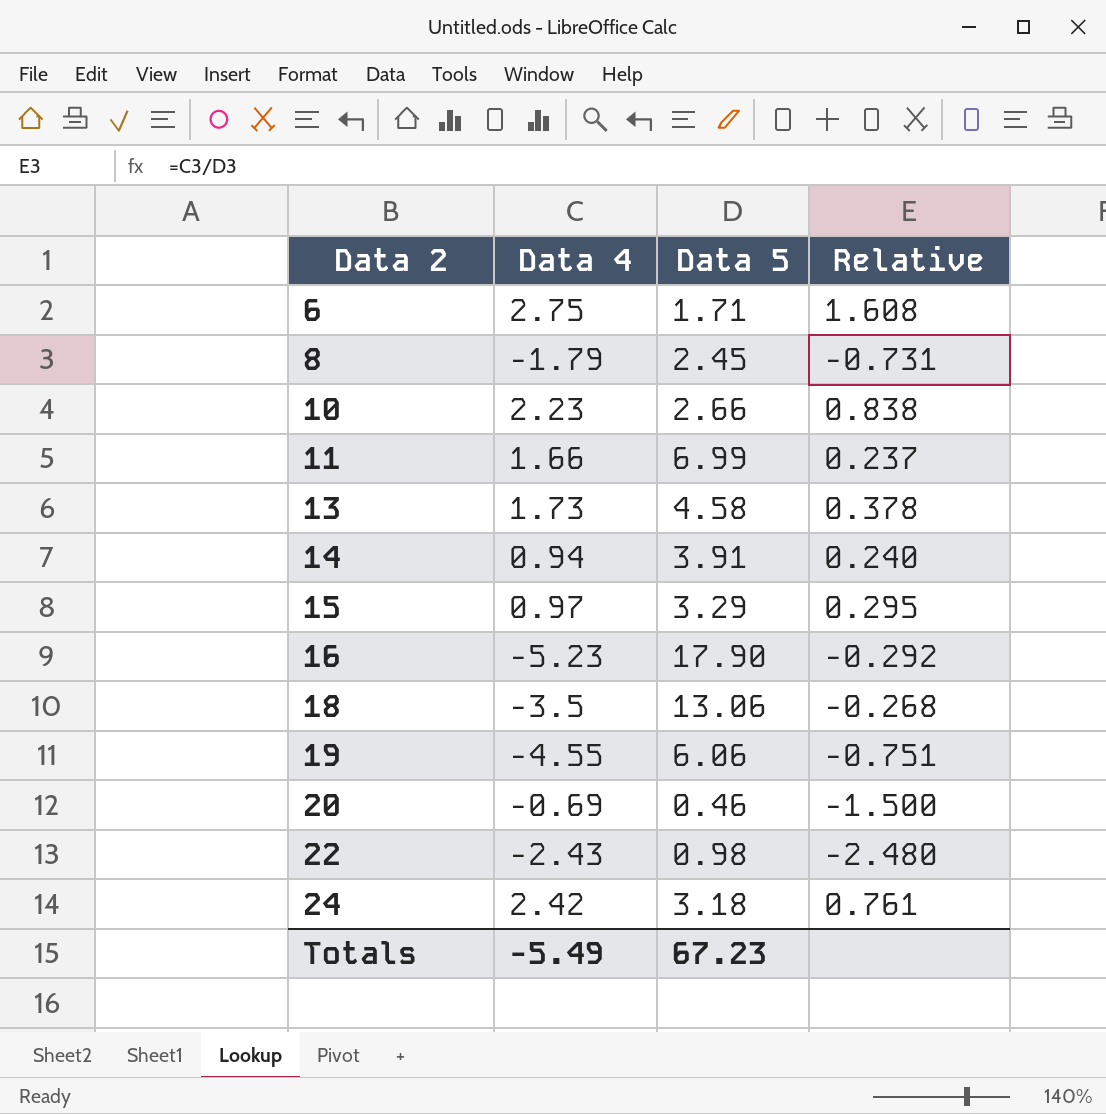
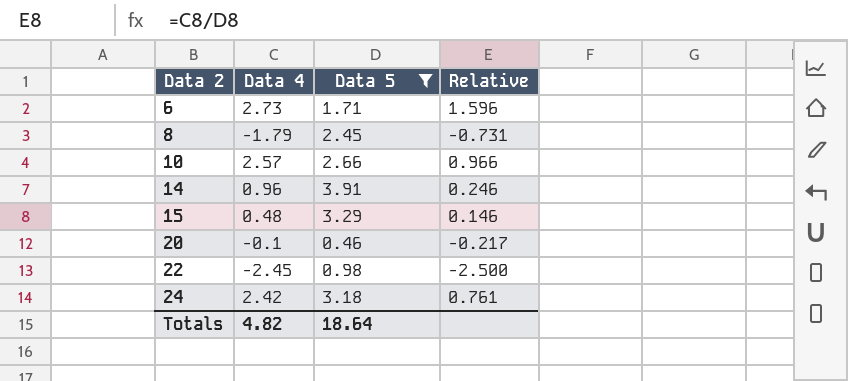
filter: none -> Data 5 <= 3.91
6 | Data 4: 2.75 -> 2.73
6 | Relative: 1.608 -> 1.596
10 | Data 4: 2.23 -> 2.57
10 | Relative: 0.838 -> 0.966
14 | Data 4: 0.94 -> 0.96
14 | Relative: 0.240 -> 0.246
15 | Data 4: 0.97 -> 0.48
15 | Relative: 0.295 -> 0.146
20 | Data 4: -0.69 -> -0.1
20 | Relative: -1.500 -> -0.217
22 | Data 4: -2.43 -> -2.45
22 | Relative: -2.480 -> -2.500
Totals | Data 4: -5.49 -> 4.82
Totals | Data 5: 67.23 -> 18.64

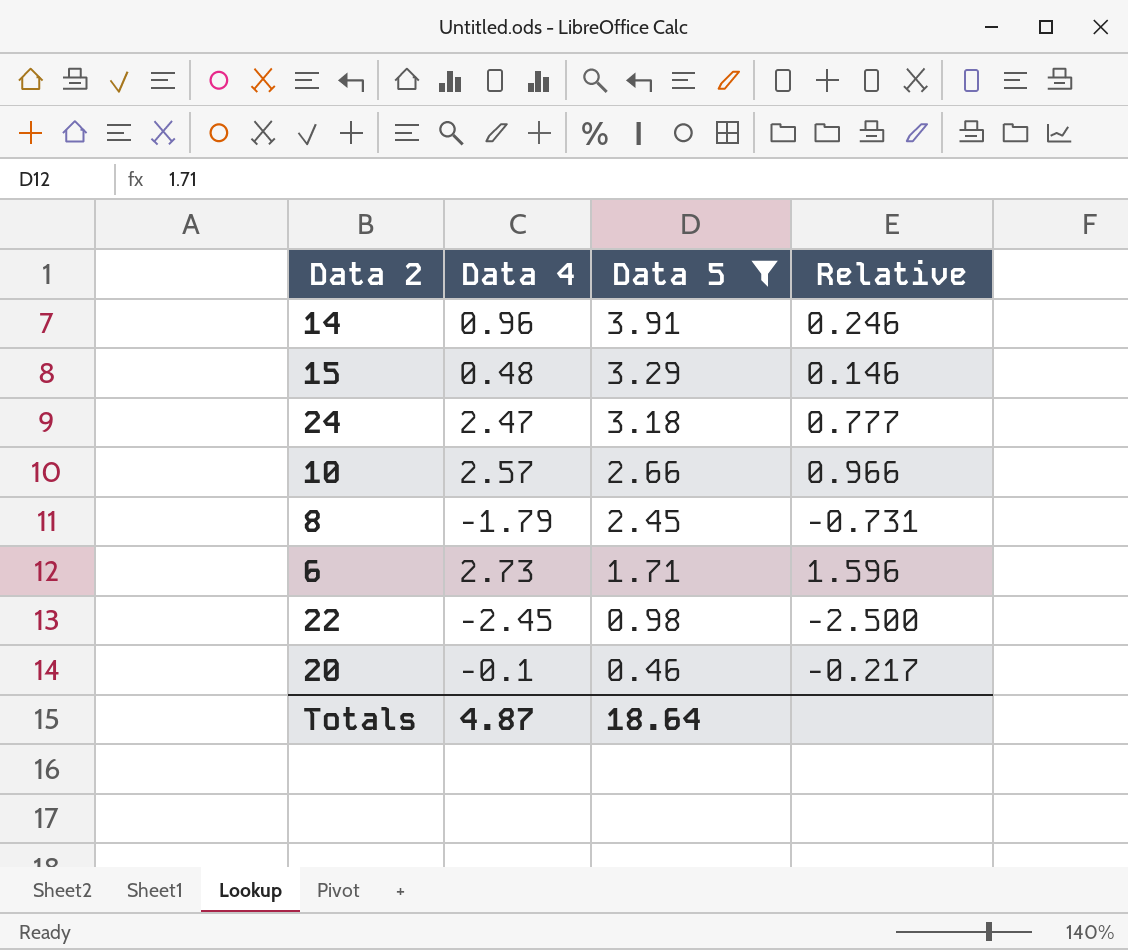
row order: Data 2 ascending -> Data 5 descending
24 | Data 4: 2.42 -> 2.47
24 | Relative: 0.761 -> 0.777
Totals | Data 4: 4.82 -> 4.87

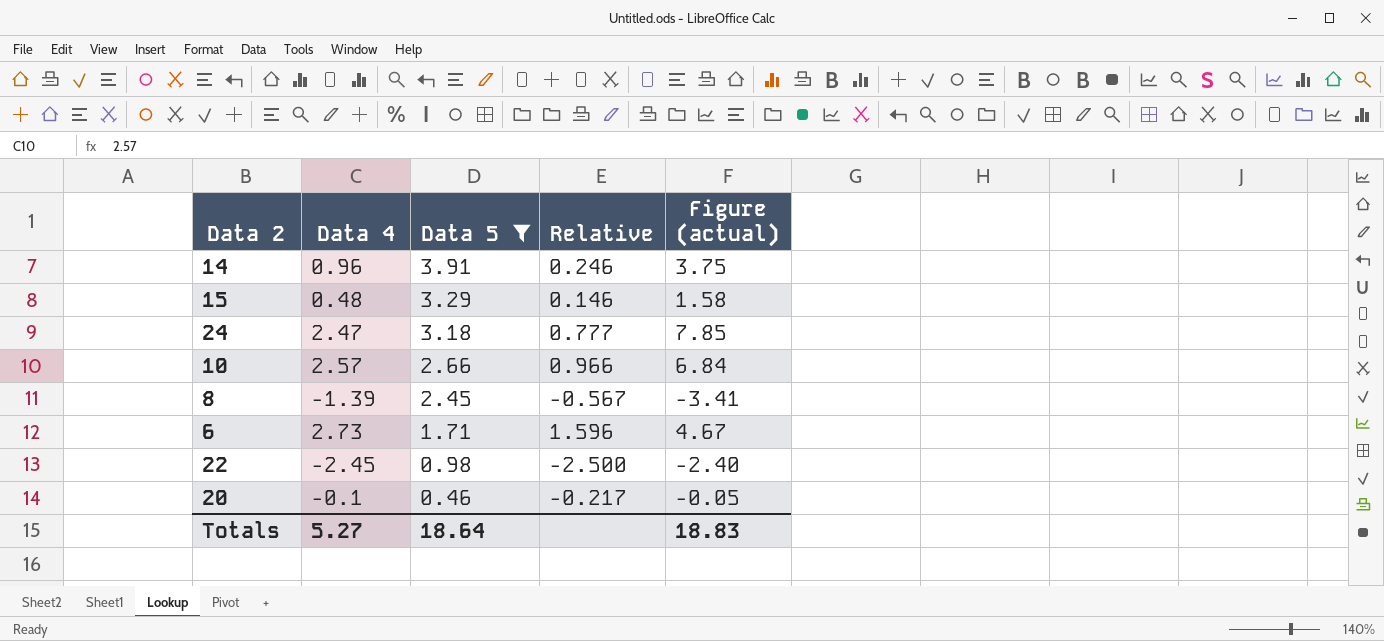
column Figure (actual) | formula: none -> [Data 4] * [Data 5]
8 | Data 4: -1.79 -> -1.39
8 | Relative: -0.731 -> -0.567
Totals | Data 4: 4.87 -> 5.27

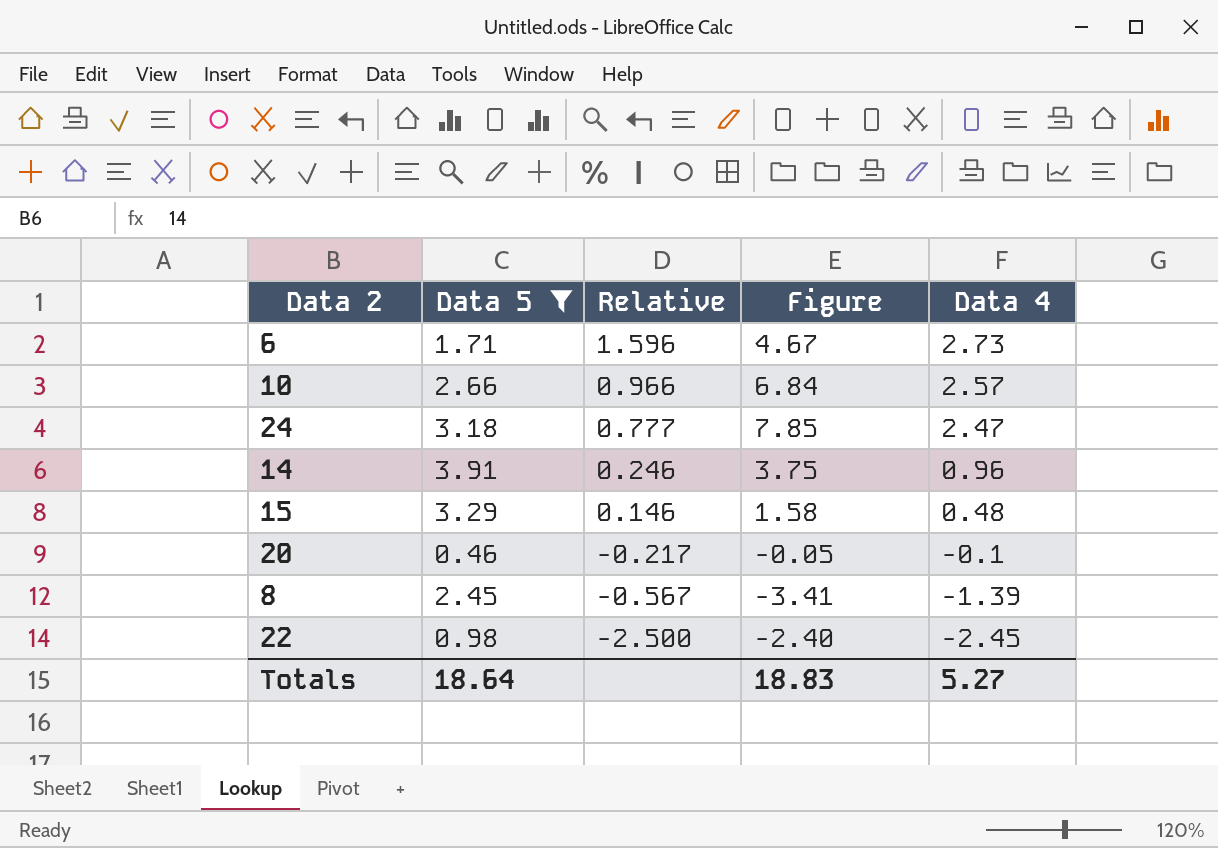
row order: Data 5 descending -> Relative descending
column name: Figure (actual) -> Figure
column Data 4 | position: 2 -> 5

